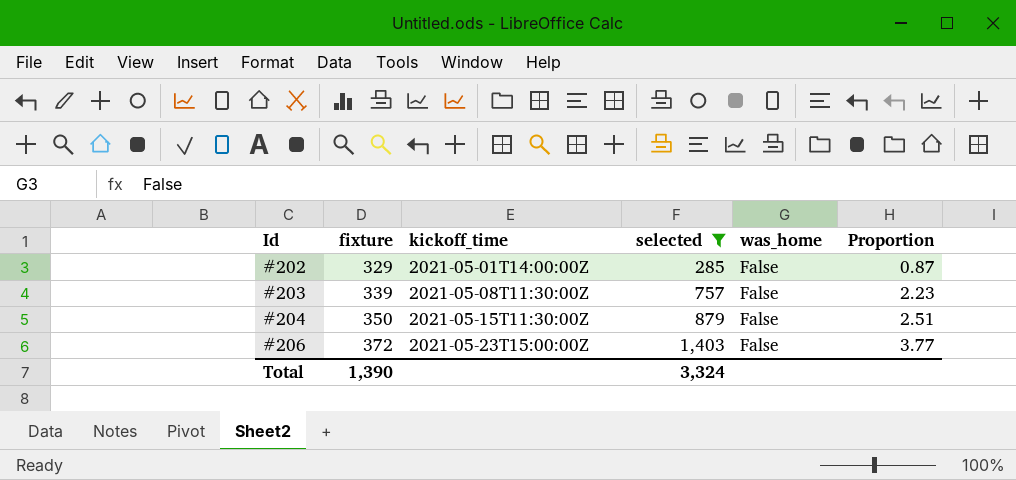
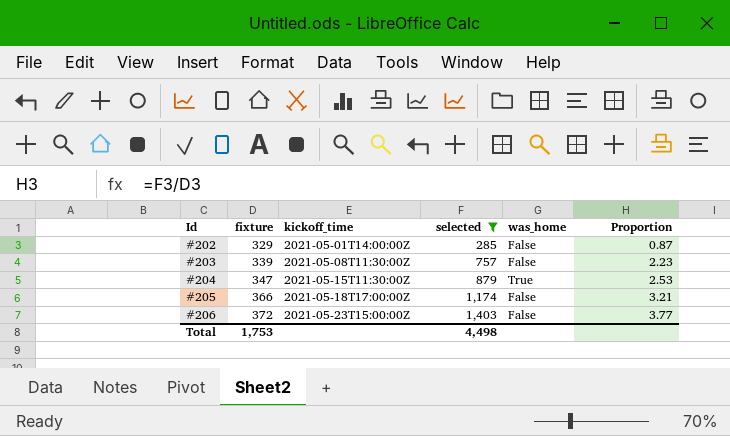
#204 | fixture: 350 -> 347
#204 | was_home: False -> True
#204 | Proportion: 2.51 -> 2.53
row #205: none -> 366 | 2021-05-18T17:00:00Z | 1,174 | False | 3.21
Total | fixture: 1,390 -> 1,753
Total | selected: 3,324 -> 4,498

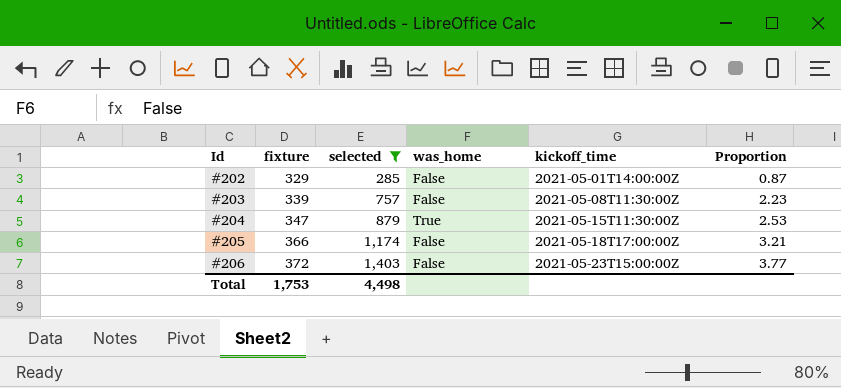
column kickoff_time | position: 3 -> 5

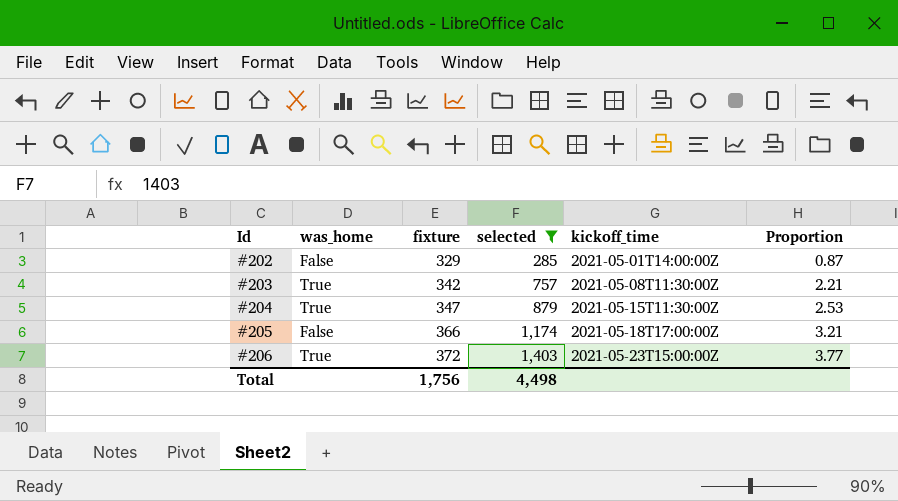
column was_home | position: 4 -> 2
#203 | was_home: False -> True
#203 | fixture: 339 -> 342
#203 | Proportion: 2.23 -> 2.21
#206 | was_home: False -> True
Total | fixture: 1,753 -> 1,756

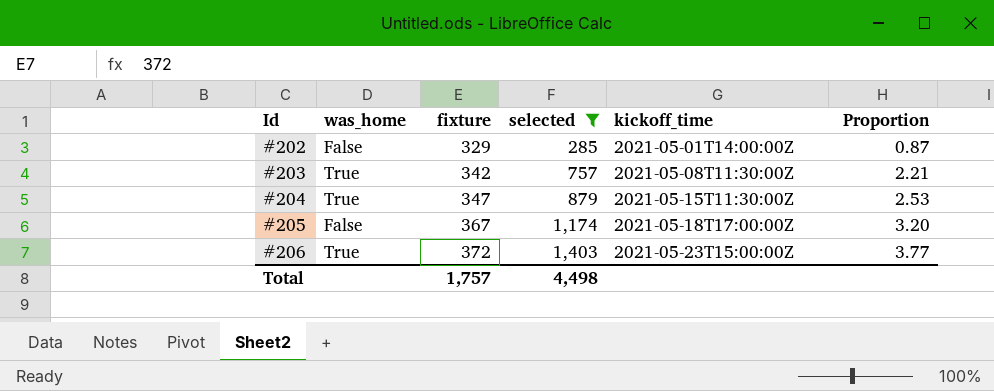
#205 | fixture: 366 -> 367
#205 | Proportion: 3.21 -> 3.20
Total | fixture: 1,756 -> 1,757

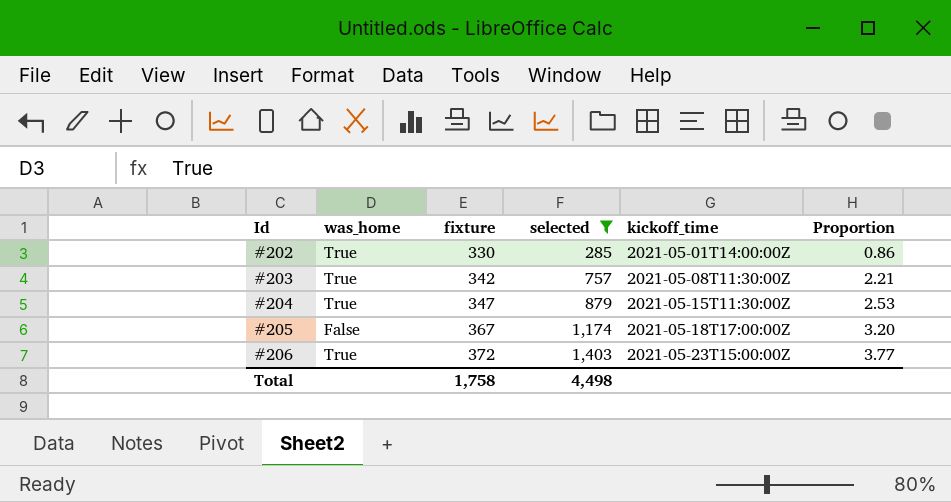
#202 | was_home: False -> True
#202 | fixture: 329 -> 330
#202 | Proportion: 0.87 -> 0.86
Total | fixture: 1,757 -> 1,758

